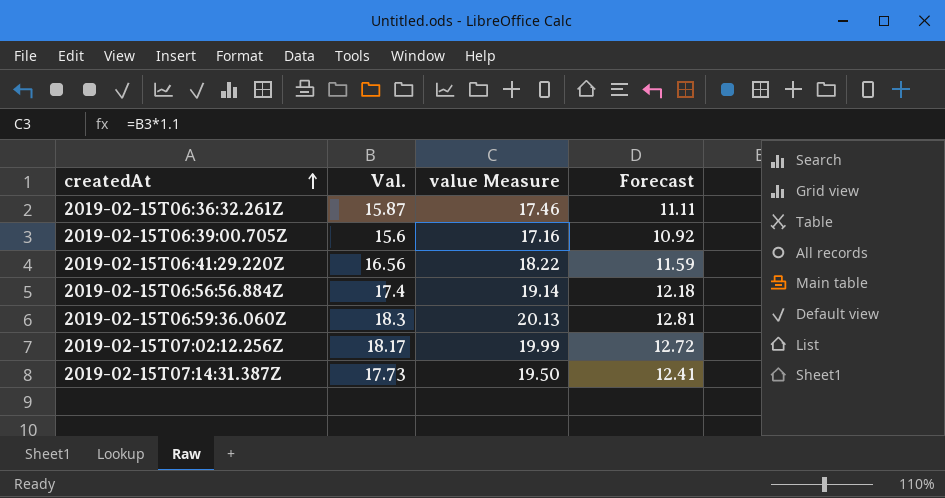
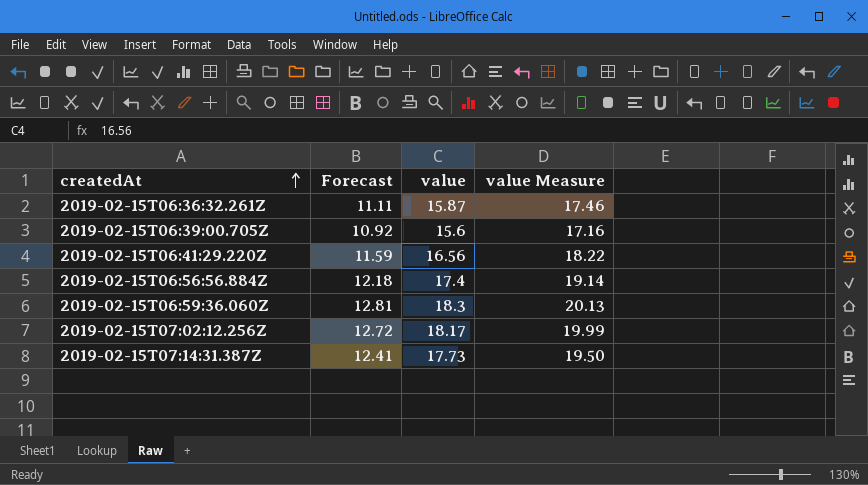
column Forecast | position: 4 -> 2
column name: Val. -> value

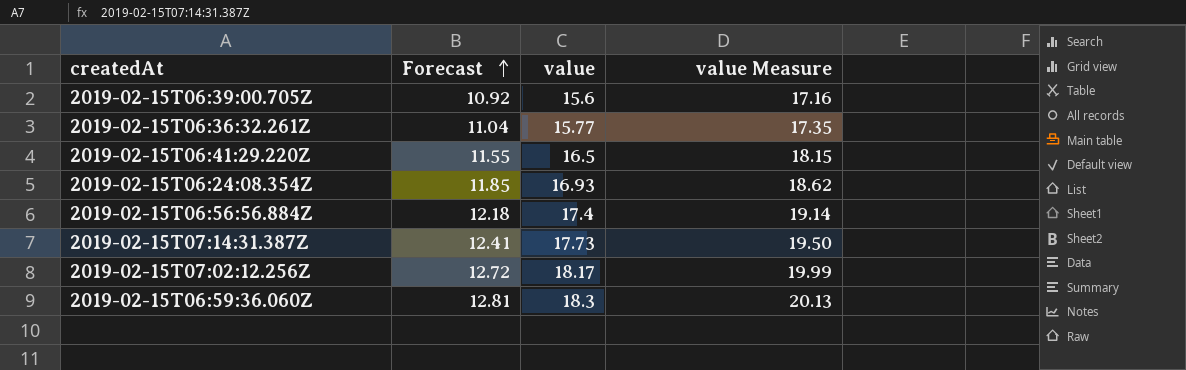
row order: createdAt ascending -> Forecast ascending
2019-02-15T06:36:32.261Z | Forecast: 11.11 -> 11.04
2019-02-15T06:36:32.261Z | value: 15.87 -> 15.77
2019-02-15T06:36:32.261Z | value Measure: 17.46 -> 17.35
2019-02-15T06:41:29.220Z | Forecast: 11.59 -> 11.55
2019-02-15T06:41:29.220Z | value: 16.56 -> 16.5
2019-02-15T06:41:29.220Z | value Measure: 18.22 -> 18.15
row 2019-02-15T06:24:08.354Z: none -> 11.85 | 16.93 | 18.62

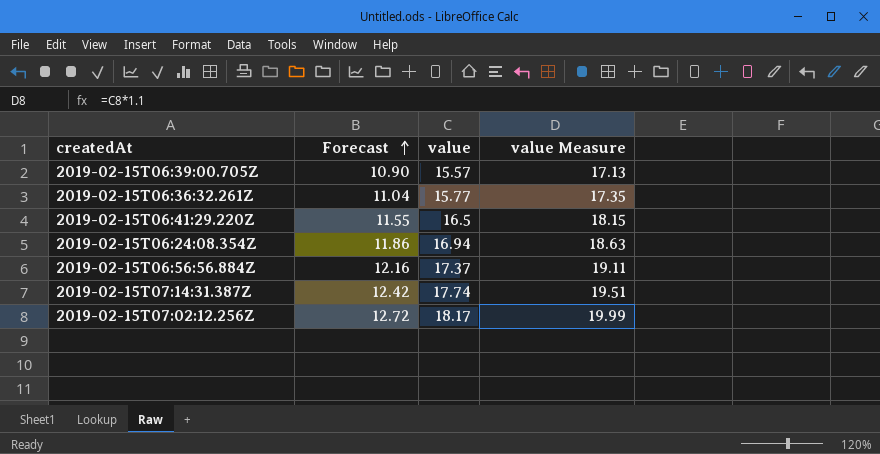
row 2019-02-15T06:59:36.060Z: 12.81 | 18.3 | 20.13 -> none
2019-02-15T06:39:00.705Z | Forecast: 10.92 -> 10.90
2019-02-15T06:39:00.705Z | value: 15.6 -> 15.57
2019-02-15T06:39:00.705Z | value Measure: 17.16 -> 17.13
2019-02-15T06:24:08.354Z | Forecast: 11.85 -> 11.86
2019-02-15T06:24:08.354Z | value: 16.93 -> 16.94
2019-02-15T06:24:08.354Z | value Measure: 18.62 -> 18.63
2019-02-15T06:56:56.884Z | Forecast: 12.18 -> 12.16
2019-02-15T06:56:56.884Z | value: 17.4 -> 17.37
2019-02-15T06:56:56.884Z | value Measure: 19.14 -> 19.11
2019-02-15T07:14:31.387Z | Forecast: 12.41 -> 12.42
2019-02-15T07:14:31.387Z | value: 17.73 -> 17.74
2019-02-15T07:14:31.387Z | value Measure: 19.50 -> 19.51

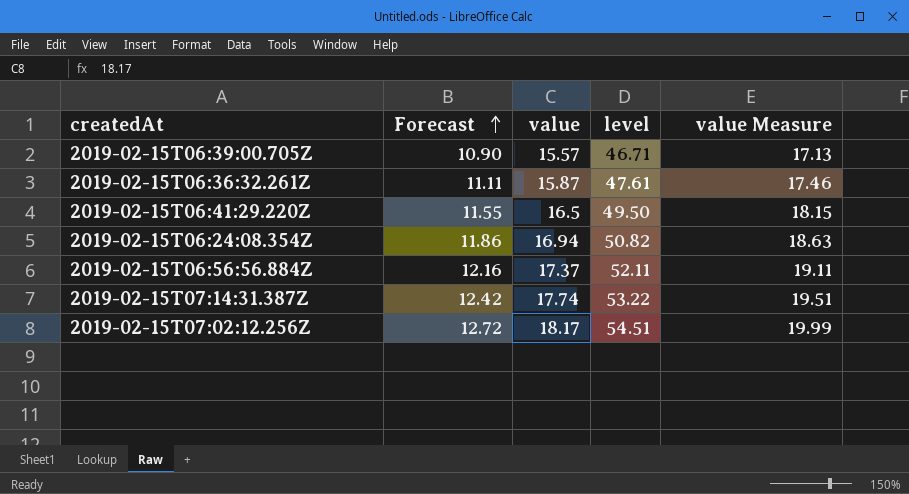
column level | formula: none -> [value] * 3
2019-02-15T06:36:32.261Z | Forecast: 11.04 -> 11.11
2019-02-15T06:36:32.261Z | value: 15.77 -> 15.87
2019-02-15T06:36:32.261Z | value Measure: 17.35 -> 17.46

